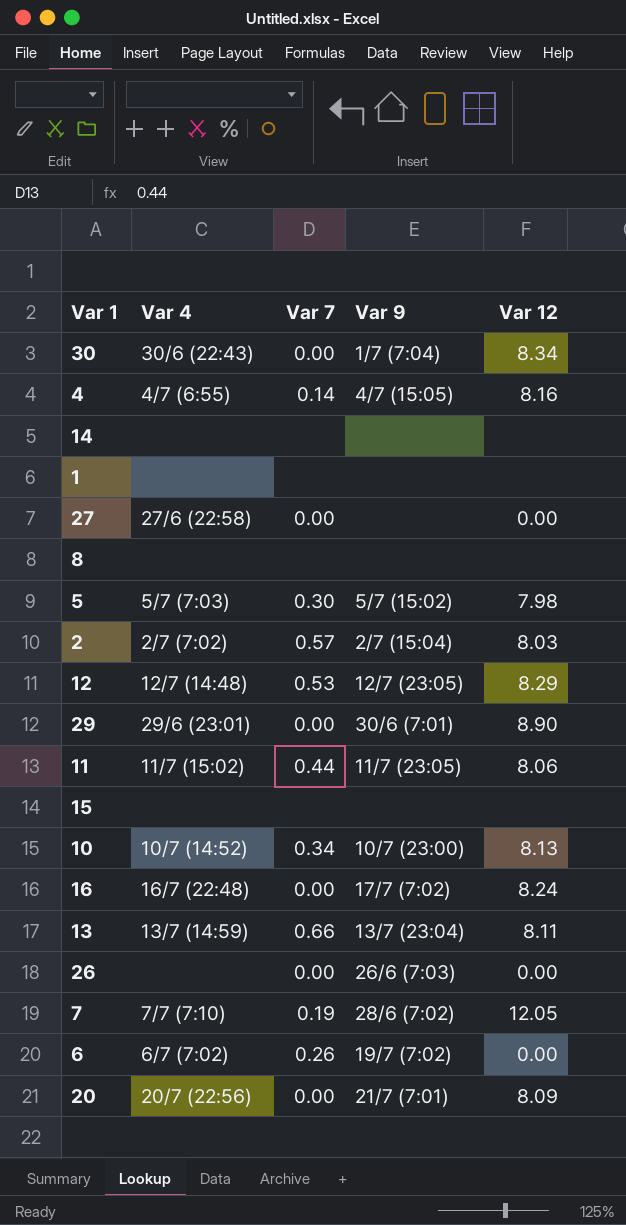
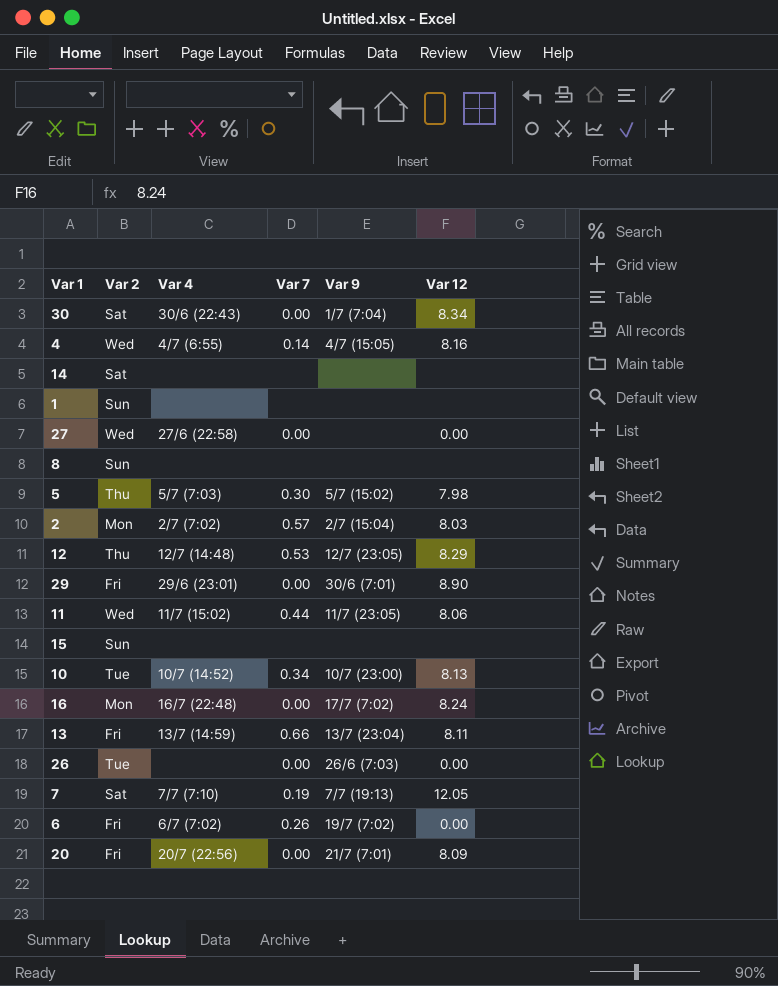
column Var 2 | position: none -> 2
7 | Var 9: 28/6 (7:02) -> 7/7 (19:13)

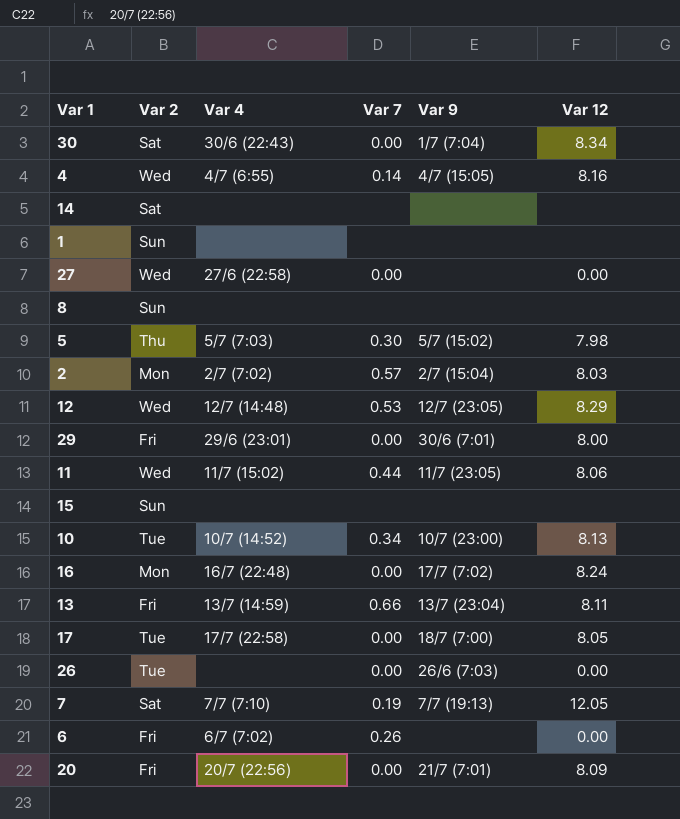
12 | Var 2: Thu -> Wed
29 | Var 12: 8.90 -> 8.00
row 17: none -> Tue | 17/7 (22:58) | 0.00 | 18/7 (7:00) | 8.05
6 | Var 9: 19/7 (7:02) -> none

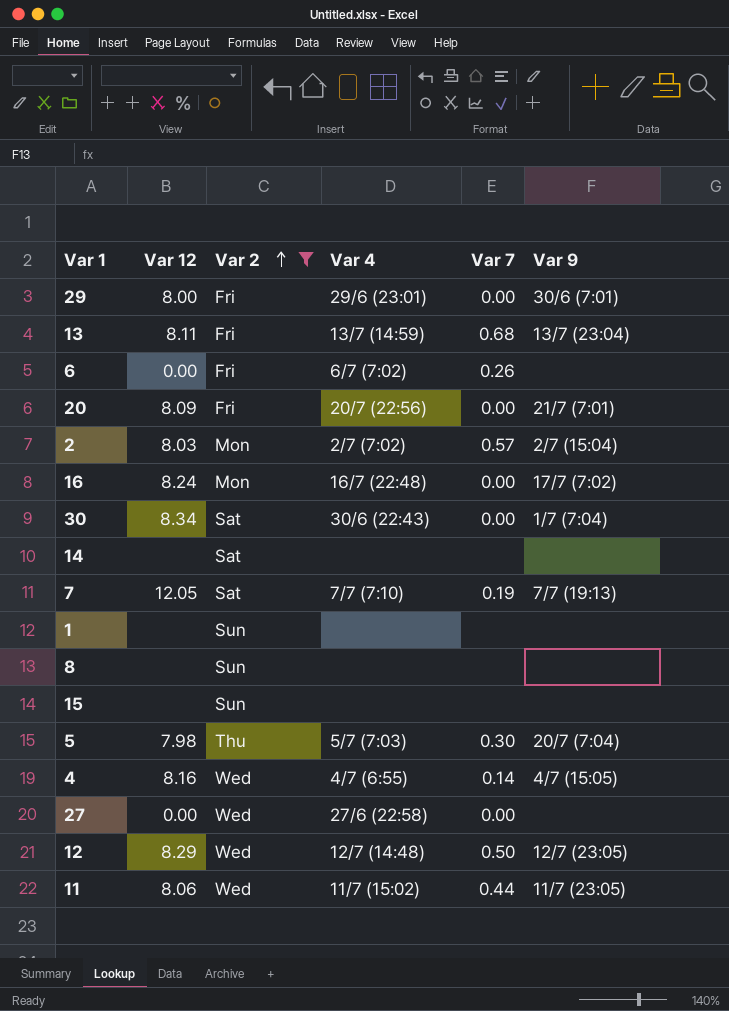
filter: none -> Var 2 != Tue
row order: none -> Var 2 ascending
column Var 12 | position: 6 -> 2
13 | Var 7: 0.66 -> 0.68
5 | Var 9: 5/7 (15:02) -> 20/7 (7:04)
12 | Var 7: 0.53 -> 0.50

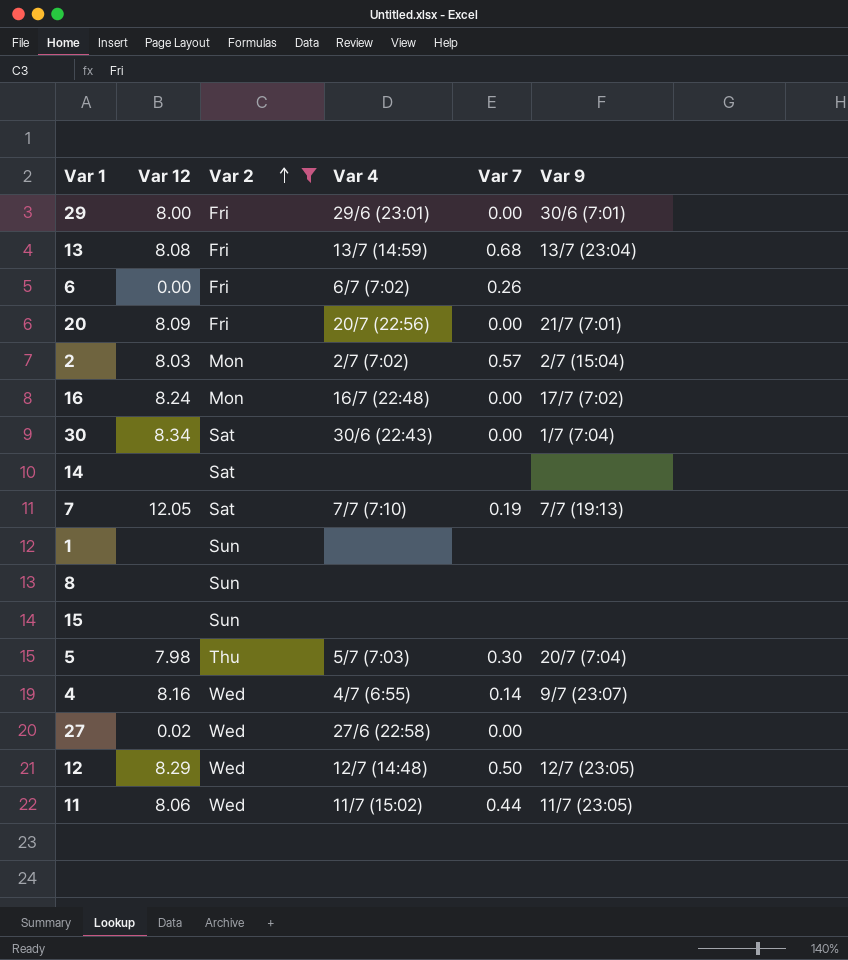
13 | Var 12: 8.11 -> 8.08
4 | Var 9: 4/7 (15:05) -> 9/7 (23:07)
27 | Var 12: 0.00 -> 0.02

